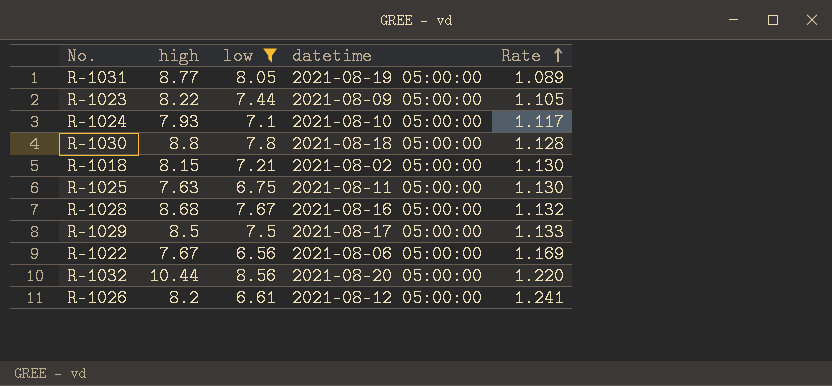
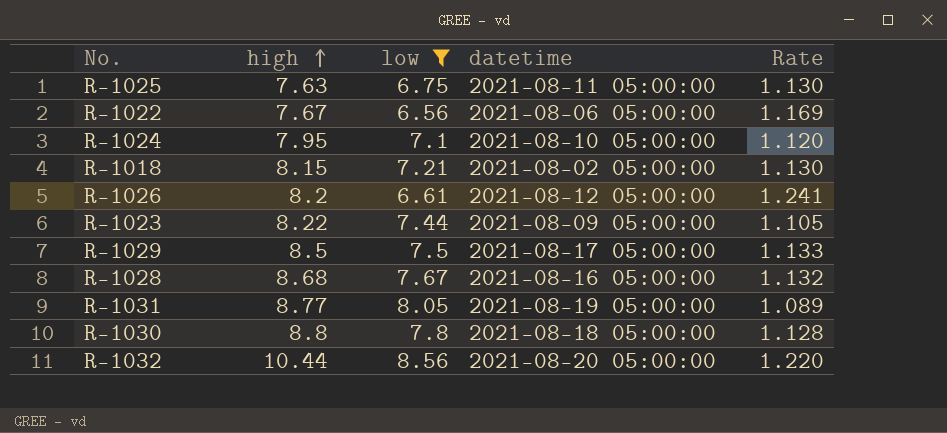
row order: Rate ascending -> high ascending
R-1024 | high: 7.93 -> 7.95
R-1024 | Rate: 1.117 -> 1.120

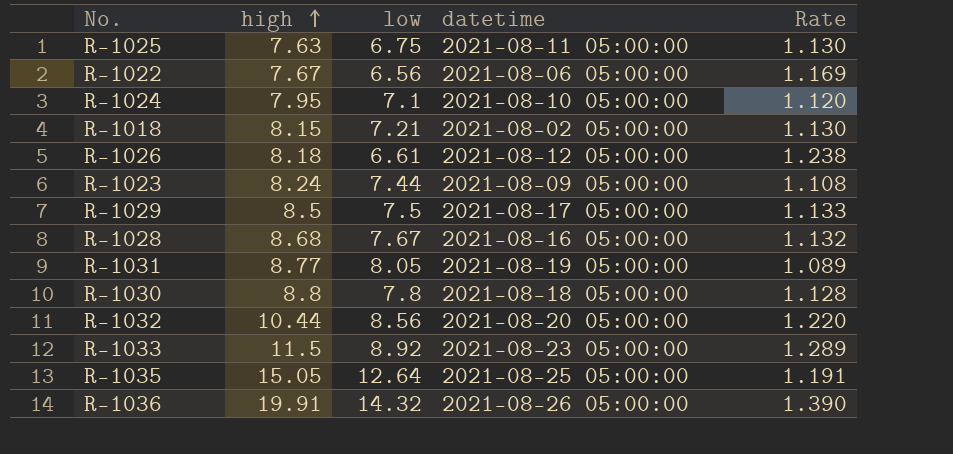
filter: low <= 8.56 -> none
R-1026 | high: 8.2 -> 8.18
R-1026 | Rate: 1.241 -> 1.238
R-1023 | high: 8.22 -> 8.24
R-1023 | Rate: 1.105 -> 1.108

